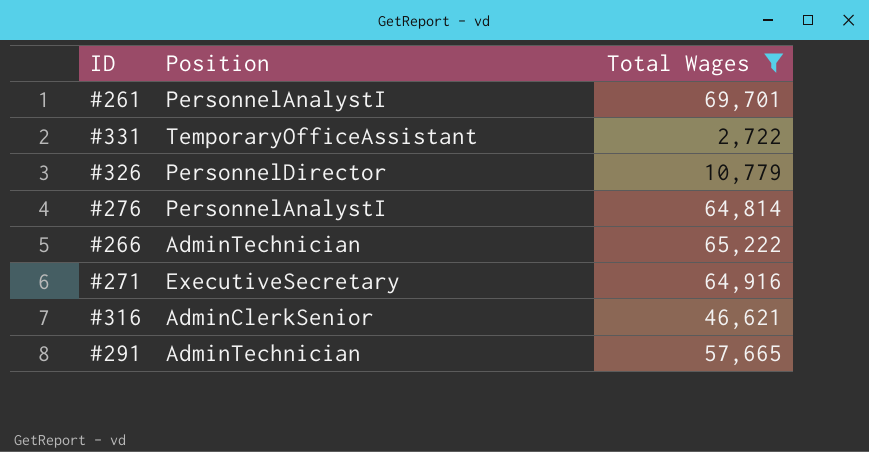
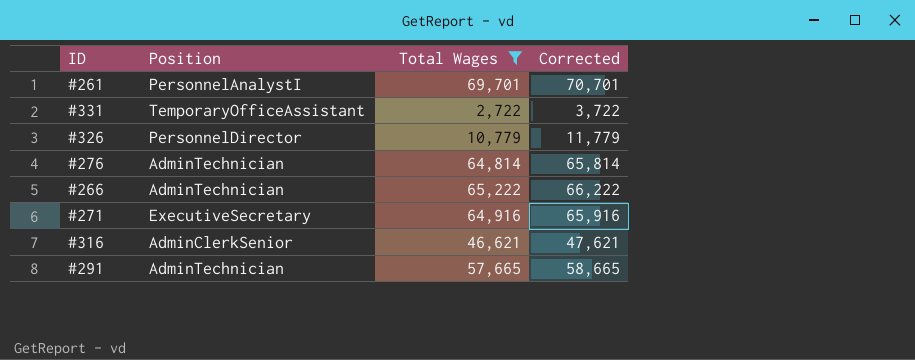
column Corrected | formula: none -> [Total Wages] + 1000
#276 | Position: PersonnelAnalystI -> AdminTechnician

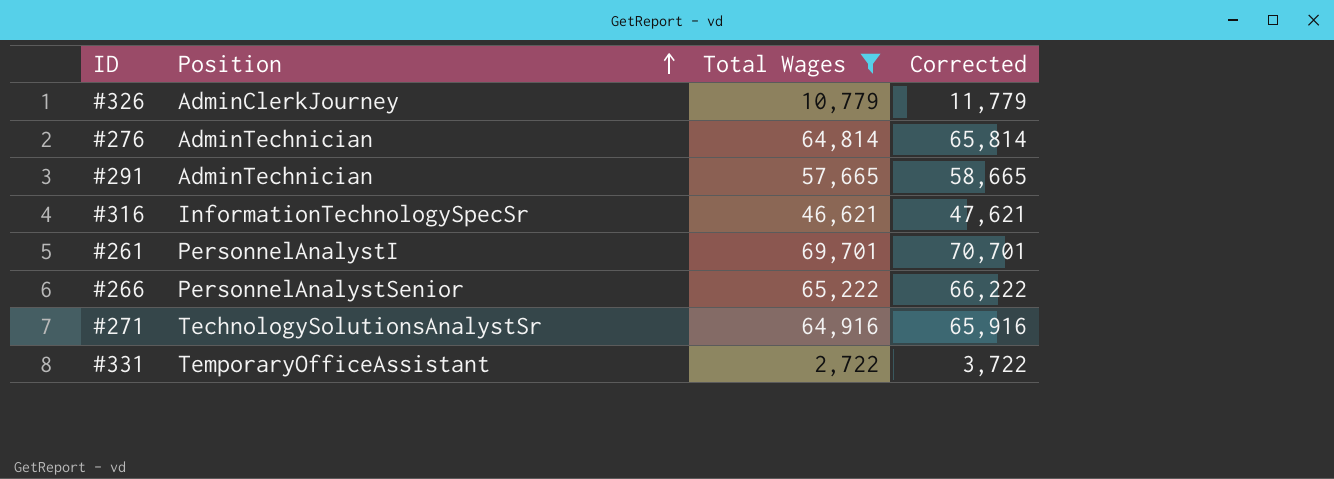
row order: none -> Position ascending
#326 | Position: PersonnelDirector -> AdminClerkJourney
#316 | Position: AdminClerkSenior -> InformationTechnologySpecSr
#266 | Position: AdminTechnician -> PersonnelAnalystSenior
#271 | Position: ExecutiveSecretary -> TechnologySolutionsAnalystSr

